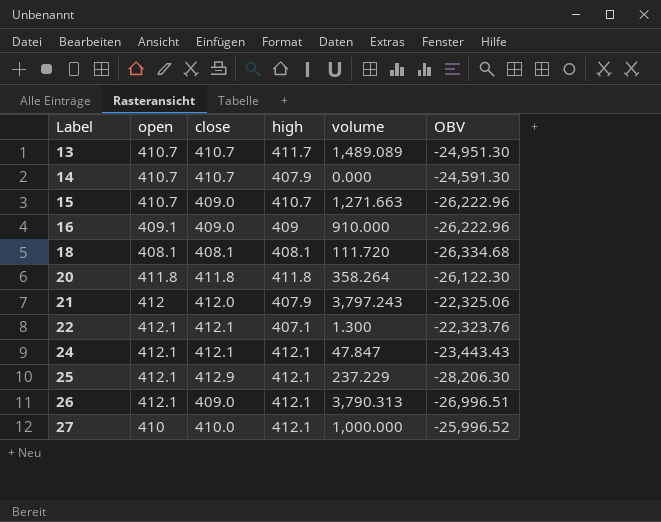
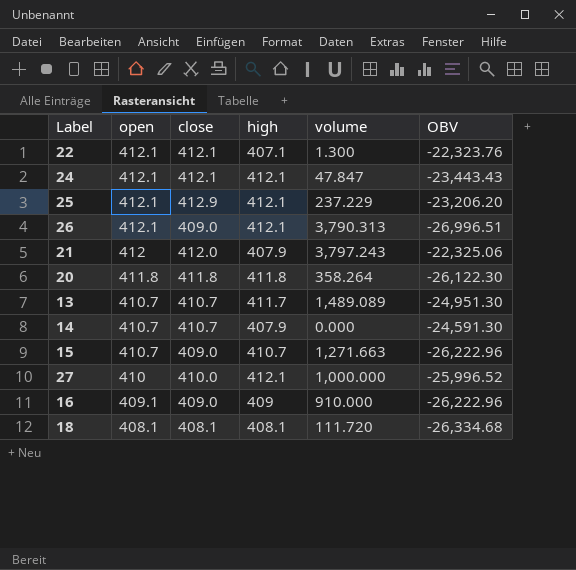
row order: Label ascending -> open descending
25 | OBV: -28,206.30 -> -23,206.20

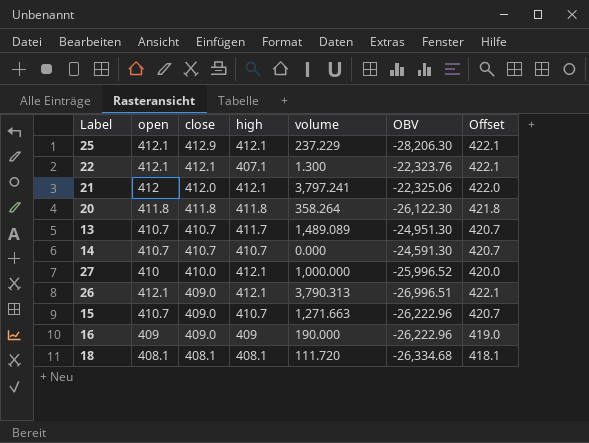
row order: open descending -> close descending
column Offset | formula: none -> [open] + 10
row 24: 412.1 | 412.1 | 412.1 | 47.847 | -23,443.43 -> none
25 | OBV: -23,206.20 -> -28,206.30
21 | high: 407.9 -> 412.1
21 | volume: 3,797.243 -> 3,797.241
14 | high: 407.9 -> 410.7
16 | open: 409.1 -> 409
16 | volume: 910.000 -> 190.000

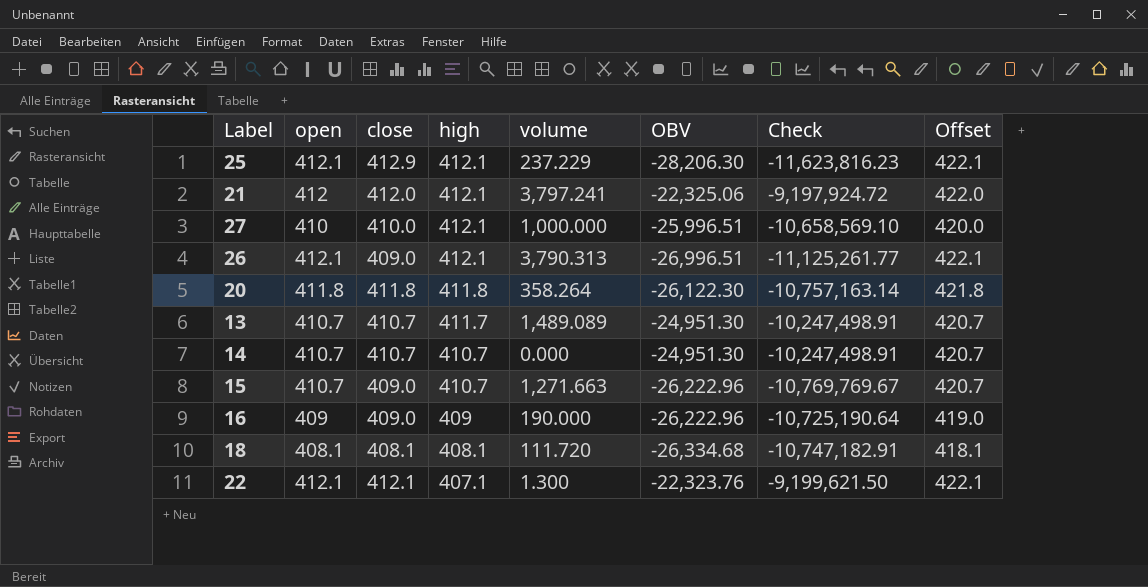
row order: close descending -> high descending
column Check | formula: none -> [open] * [OBV]
27 | OBV: -25,996.52 -> -25,996.51
14 | OBV: -24,591.30 -> -24,951.30

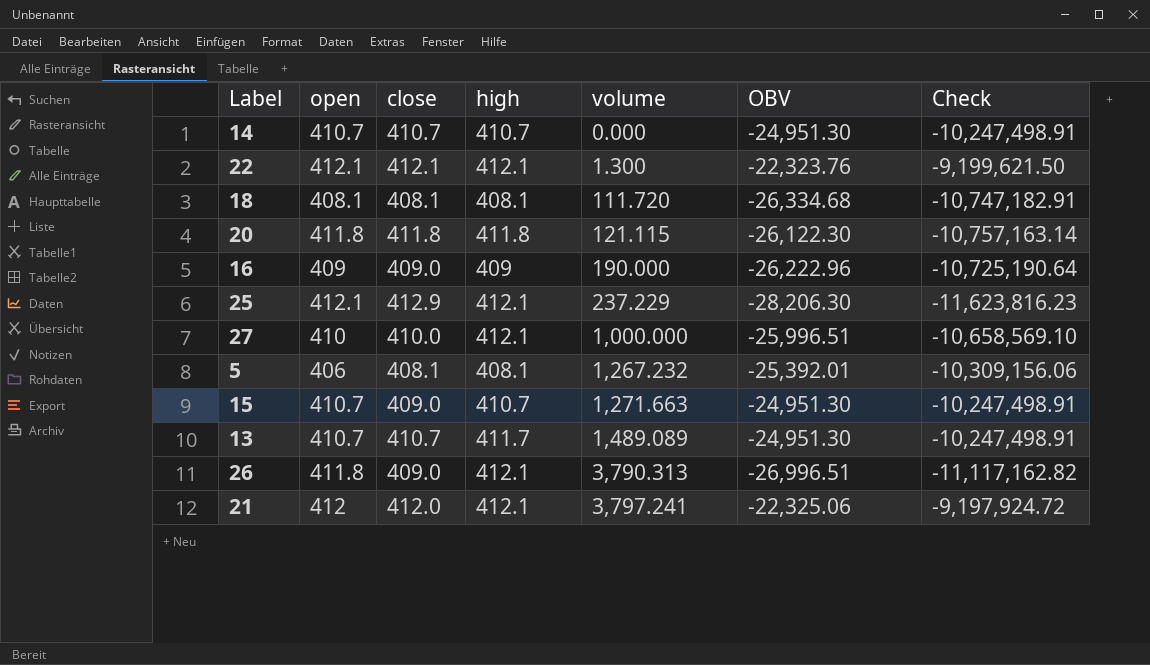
row order: high descending -> volume ascending
column Offset | formula: [open] + 10 -> none
22 | high: 407.1 -> 412.1
20 | volume: 358.264 -> 121.115
row 5: none -> 406 | 408.1 | 408.1 | 1,267.232 | -25,392.01 | -10,309,156.06
15 | OBV: -26,222.96 -> -24,951.30
15 | Check: -10,769,769.67 -> -10,247,498.91
26 | open: 412.1 -> 411.8
26 | Check: -11,125,261.77 -> -11,117,162.82

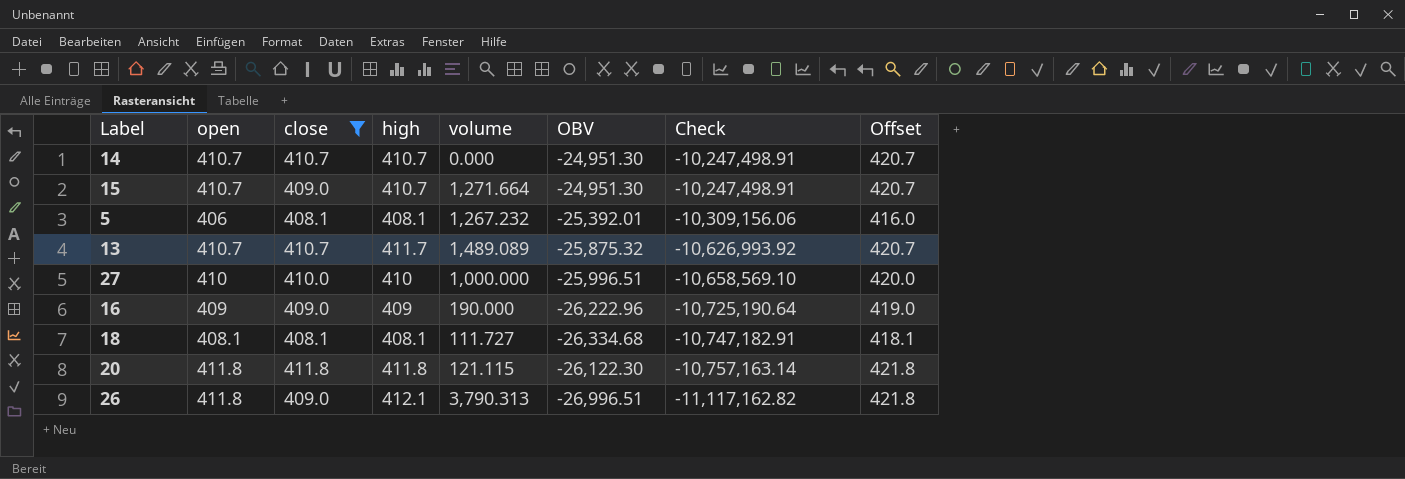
filter: none -> close <= 411.8
row order: volume ascending -> Check descending
column Offset | formula: none -> [open] + 10
15 | volume: 1,271.663 -> 1,271.664
13 | OBV: -24,951.30 -> -25,875.32
13 | Check: -10,247,498.91 -> -10,626,993.92
27 | high: 412.1 -> 410
18 | volume: 111.720 -> 111.727

